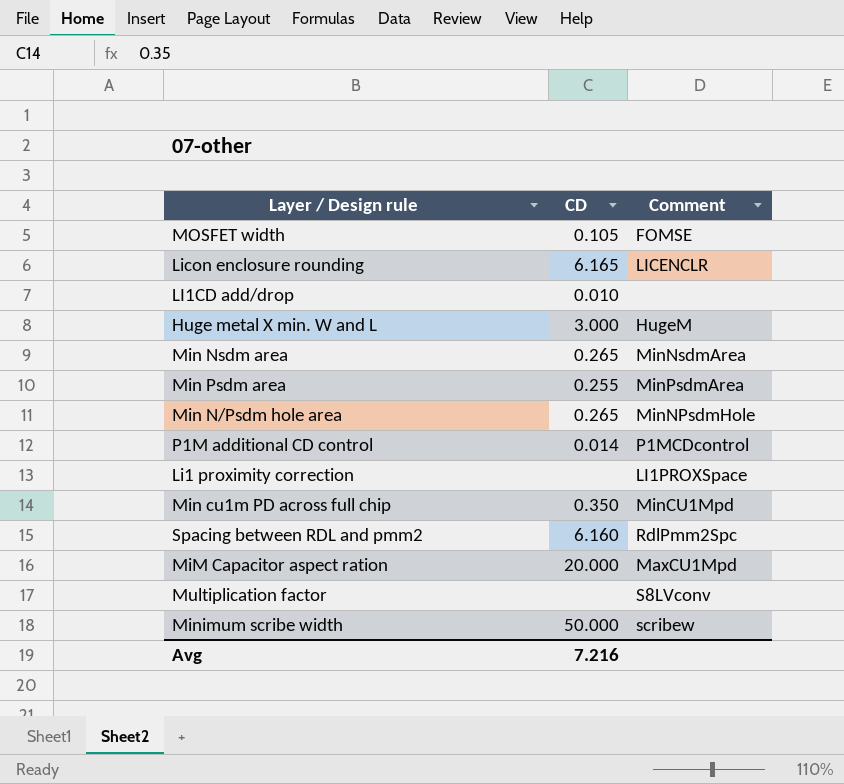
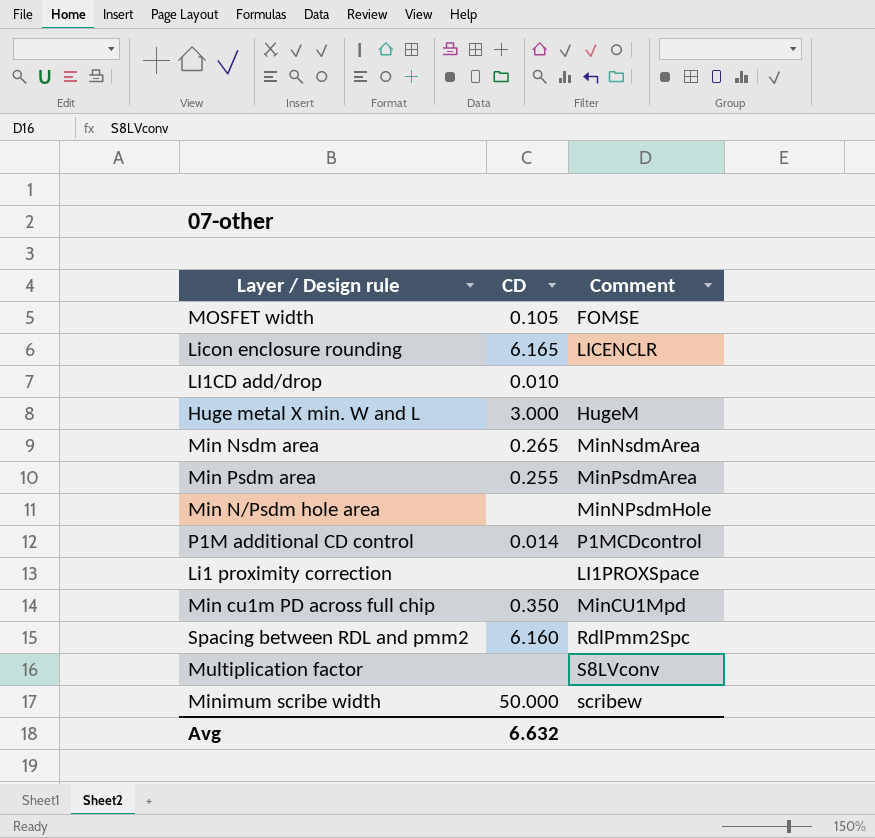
row MiM Capacitor aspect ration: 20.000 | MaxCU1Mpd -> none
Min N/Psdm hole area | CD: 0.265 -> none
Avg | CD: 7.216 -> 6.632

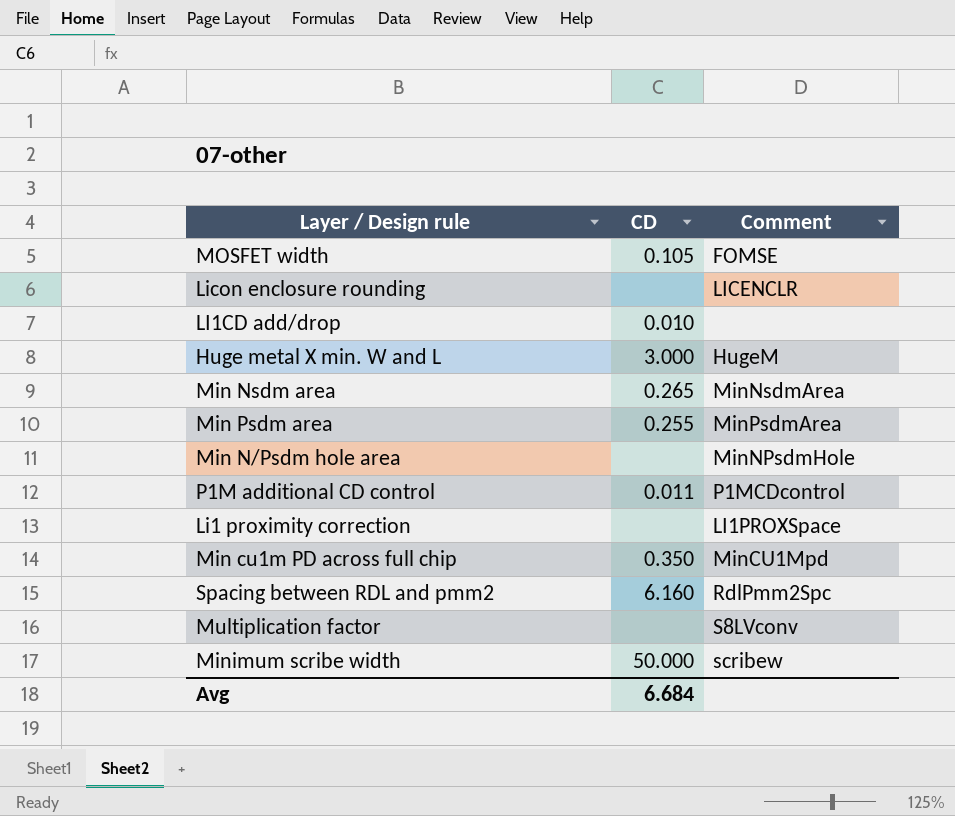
Licon enclosure rounding | CD: 6.165 -> none
P1M additional CD control | CD: 0.014 -> 0.011
Avg | CD: 6.632 -> 6.684

